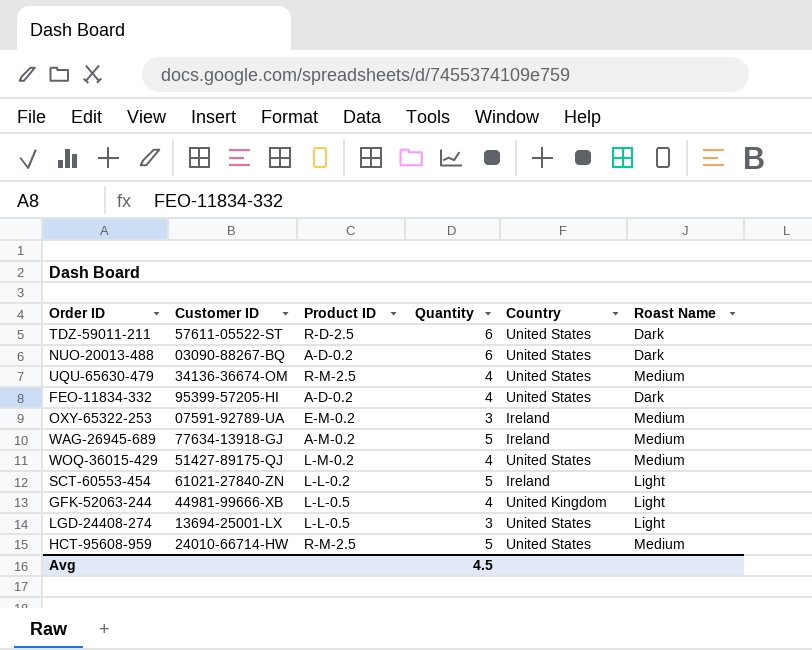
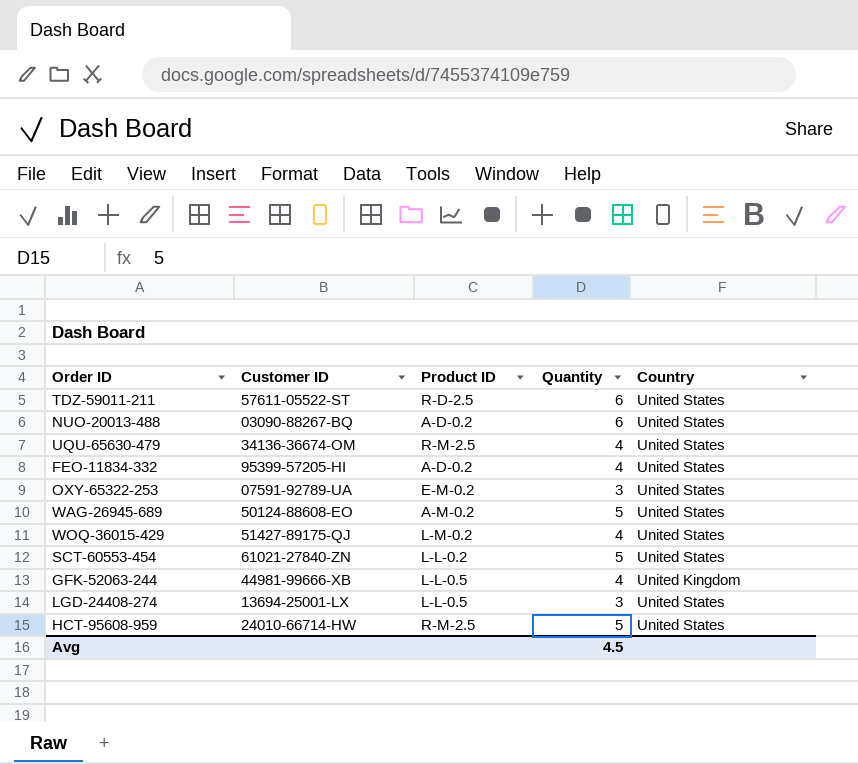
column Roast Name | position: 6 -> none
OXY-65322-253 | Country: Ireland -> United States
WAG-26945-689 | Customer ID: 77634-13918-GJ -> 50124-88608-EO
WAG-26945-689 | Country: Ireland -> United States
SCT-60553-454 | Country: Ireland -> United States

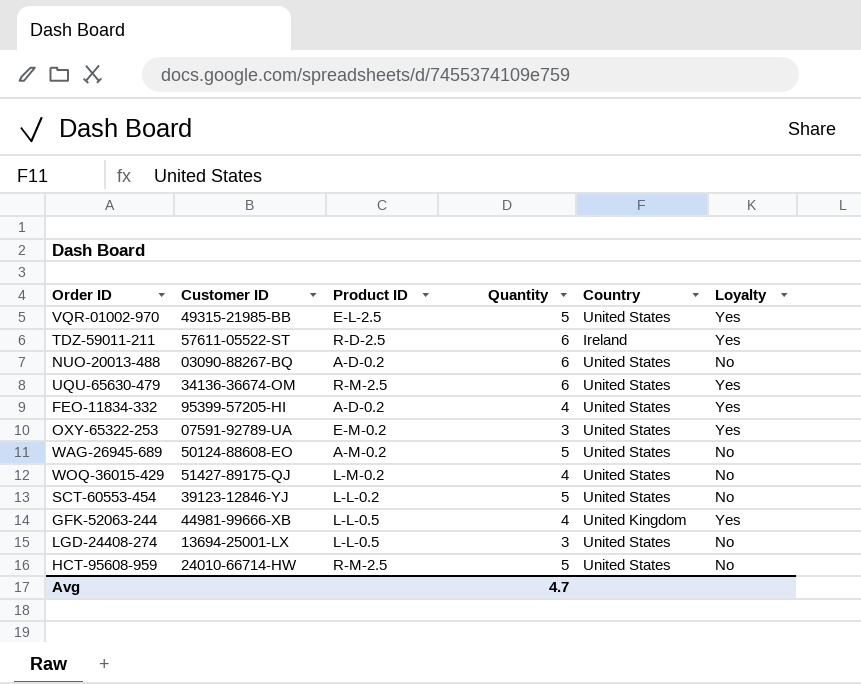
column Loyalty | position: none -> 6
row VQR-01002-970: none -> 49315-21985-BB | E-L-2.5 | 5 | United States | Yes
TDZ-59011-211 | Country: United States -> Ireland
UQU-65630-479 | Quantity: 4 -> 6
SCT-60553-454 | Customer ID: 61021-27840-ZN -> 39123-12846-YJ
Avg | Quantity: 4.5 -> 4.7

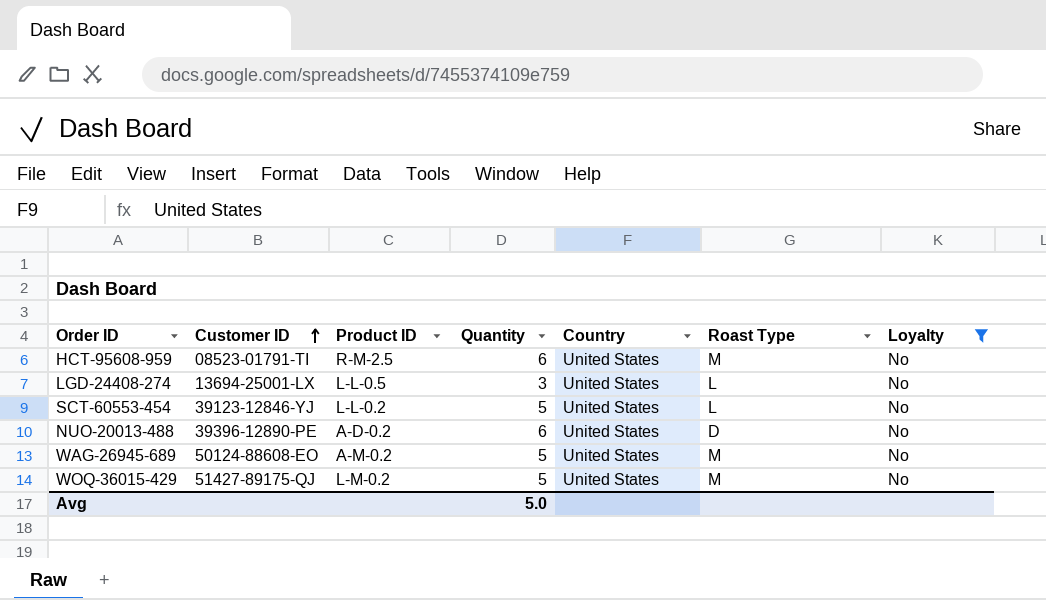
filter: none -> Loyalty = No
row order: none -> Customer ID ascending
column Roast Type | position: none -> 6
HCT-95608-959 | Customer ID: 24010-66714-HW -> 08523-01791-TI
HCT-95608-959 | Quantity: 5 -> 6
NUO-20013-488 | Customer ID: 03090-88267-BQ -> 39396-12890-PE
WOQ-36015-429 | Quantity: 4 -> 5
Avg | Quantity: 4.7 -> 5.0

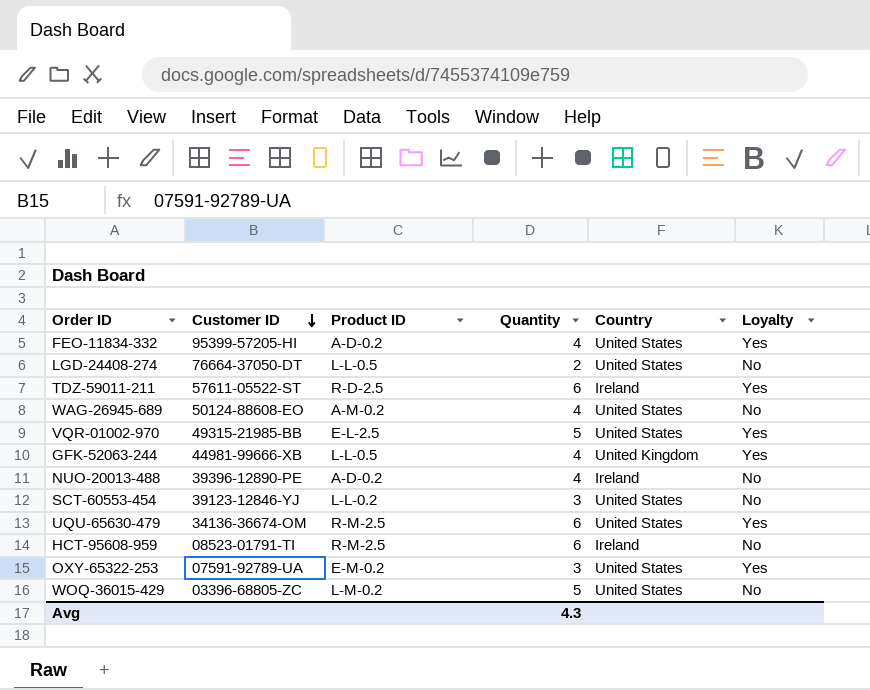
filter: Loyalty = No -> none
row order: Customer ID ascending -> Customer ID descending
column Roast Type | position: 6 -> none
LGD-24408-274 | Customer ID: 13694-25001-LX -> 76664-37050-DT
LGD-24408-274 | Quantity: 3 -> 2
WAG-26945-689 | Quantity: 5 -> 4
NUO-20013-488 | Quantity: 6 -> 4
NUO-20013-488 | Country: United States -> Ireland
SCT-60553-454 | Quantity: 5 -> 3
HCT-95608-959 | Country: United States -> Ireland
WOQ-36015-429 | Customer ID: 51427-89175-QJ -> 03396-68805-ZC
Avg | Quantity: 5.0 -> 4.3

